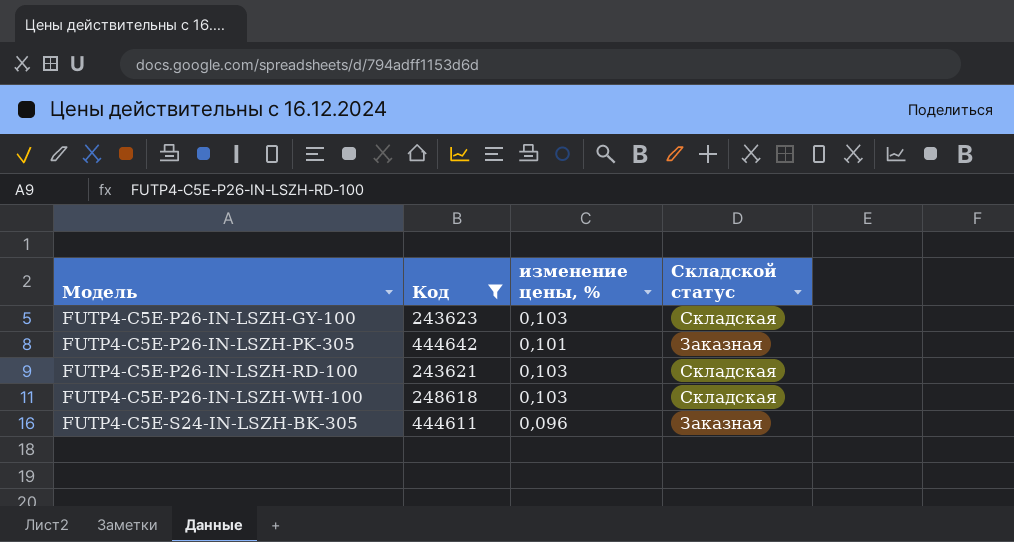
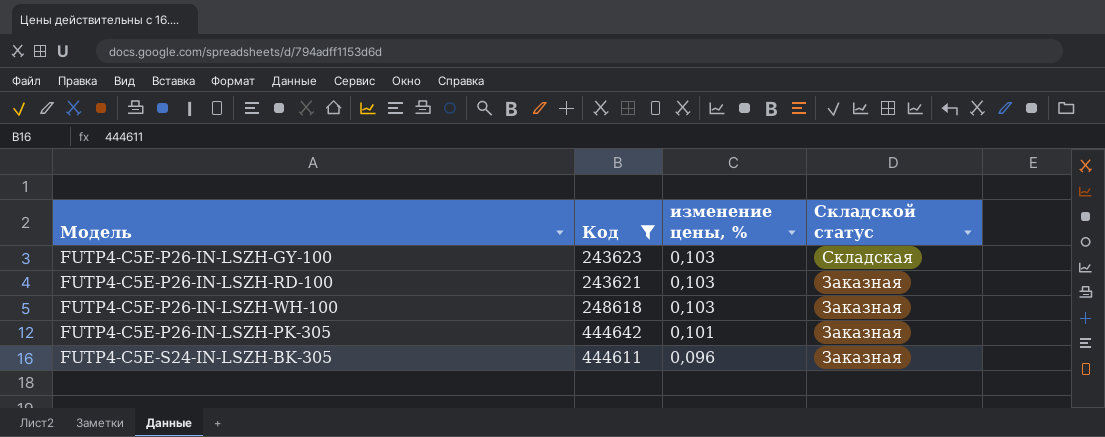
row order: Модель ascending -> изменение цены, % descending
FUTP4-C5E-P26-IN-LSZH-RD-100 | Складской статус: Складская -> Заказная
FUTP4-C5E-P26-IN-LSZH-WH-100 | Складской статус: Складская -> Заказная

